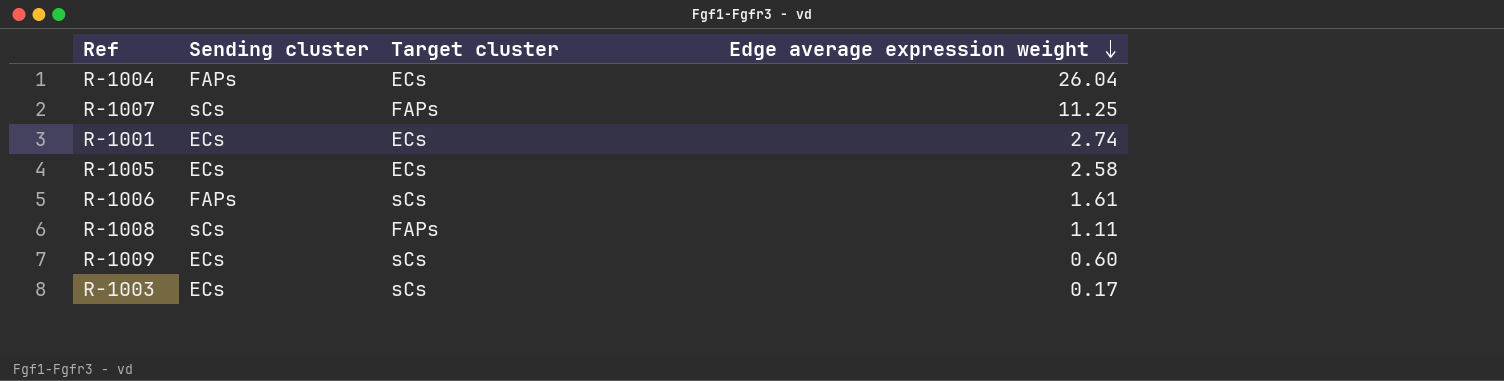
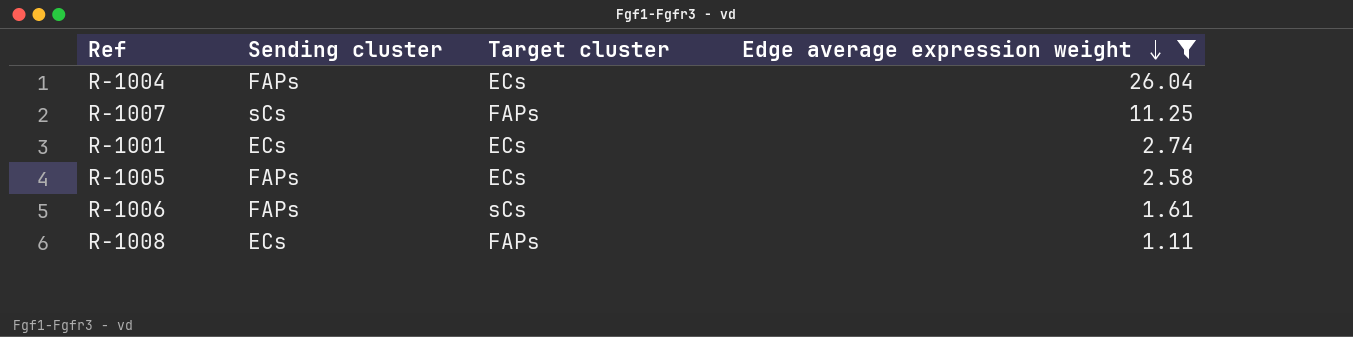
filter: none -> Edge average expression weight >= 1.11
R-1005 | Sending cluster: ECs -> FAPs
R-1008 | Sending cluster: sCs -> ECs

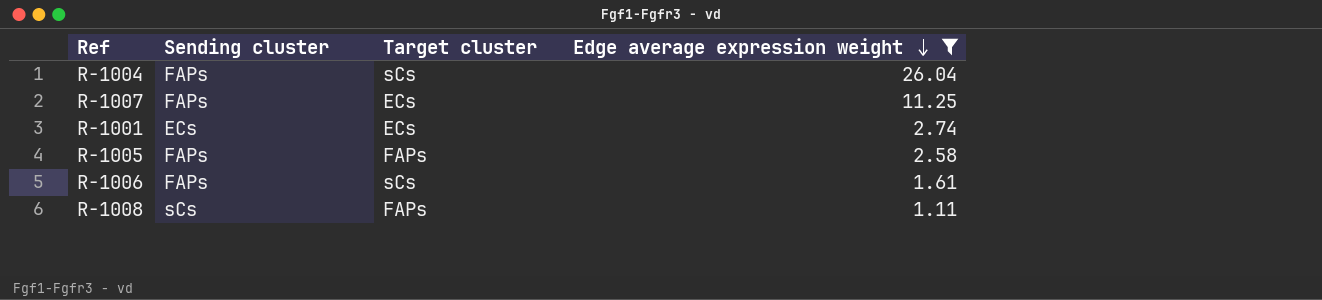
R-1004 | Target cluster: ECs -> sCs
R-1007 | Sending cluster: sCs -> FAPs
R-1007 | Target cluster: FAPs -> ECs
R-1005 | Target cluster: ECs -> FAPs
R-1008 | Sending cluster: ECs -> sCs

